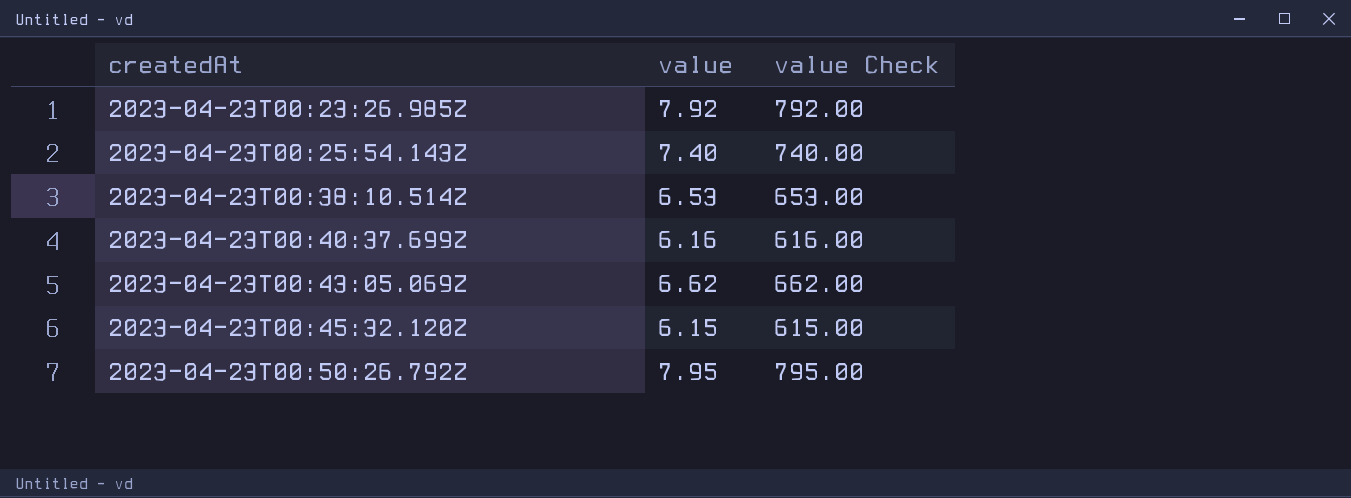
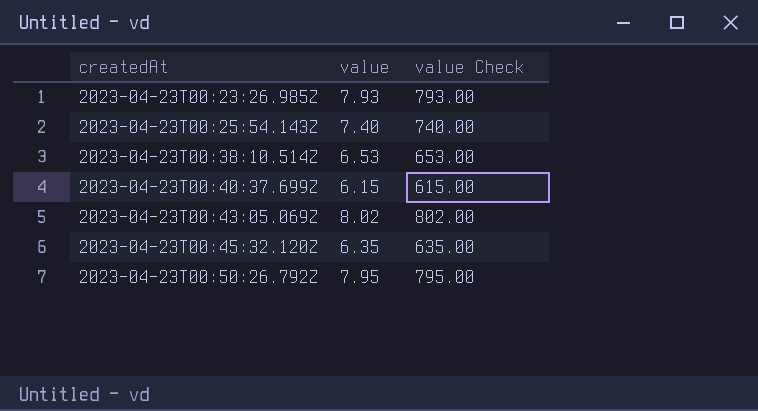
2023-04-23T00:23:26.985Z | value: 7.92 -> 7.93
2023-04-23T00:23:26.985Z | value Check: 792.00 -> 793.00
2023-04-23T00:40:37.699Z | value: 6.16 -> 6.15
2023-04-23T00:40:37.699Z | value Check: 616.00 -> 615.00
2023-04-23T00:43:05.069Z | value: 6.62 -> 8.02
2023-04-23T00:43:05.069Z | value Check: 662.00 -> 802.00
2023-04-23T00:45:32.120Z | value: 6.15 -> 6.35
2023-04-23T00:45:32.120Z | value Check: 615.00 -> 635.00

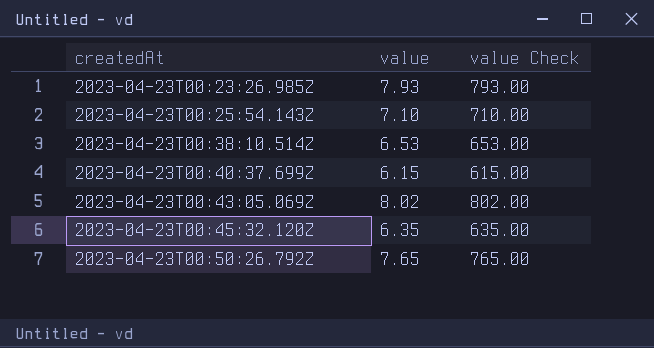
2023-04-23T00:25:54.143Z | value: 7.40 -> 7.10
2023-04-23T00:25:54.143Z | value Check: 740.00 -> 710.00
2023-04-23T00:50:26.792Z | value: 7.95 -> 7.65
2023-04-23T00:50:26.792Z | value Check: 795.00 -> 765.00

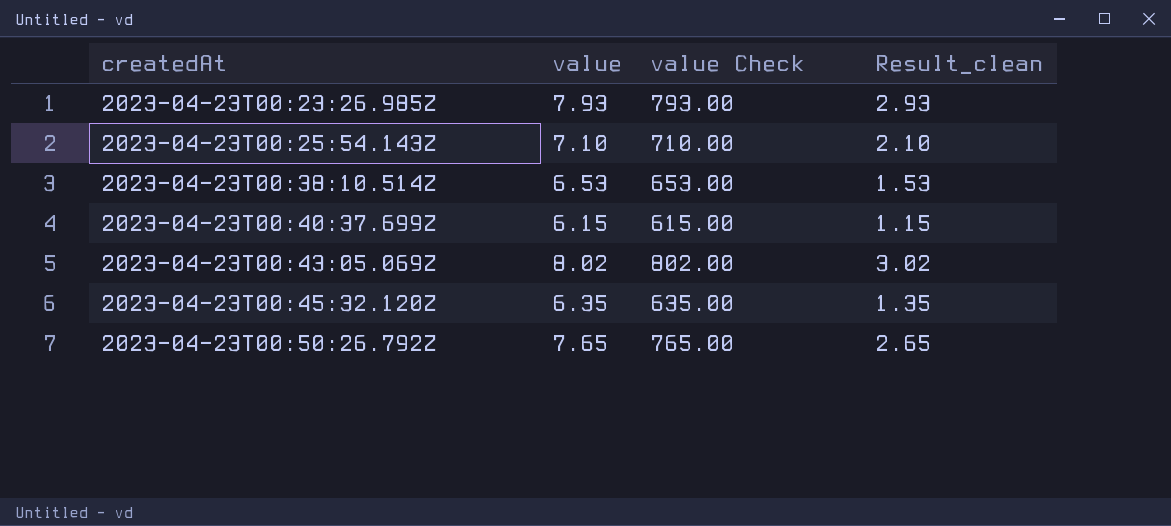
column Result_clean | formula: none -> [value] - 5

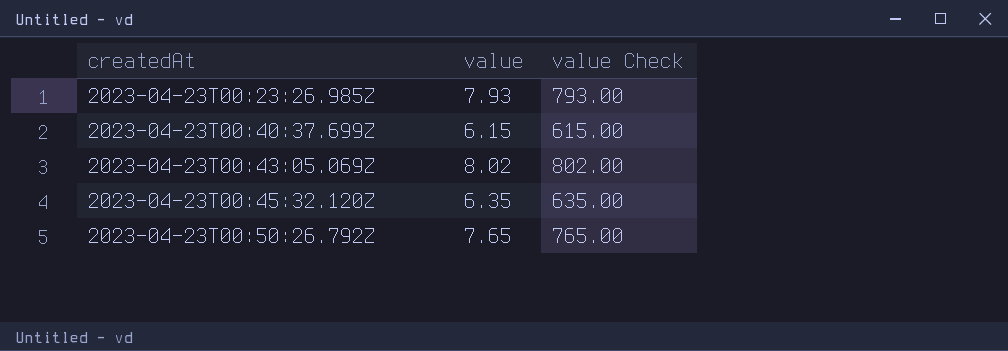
column Result_clean | formula: [value] - 5 -> none
row 2023-04-23T00:25:54.143Z: 7.10 | 710.00 | 2.10 -> none
row 2023-04-23T00:38:10.514Z: 6.53 | 653.00 | 1.53 -> none

